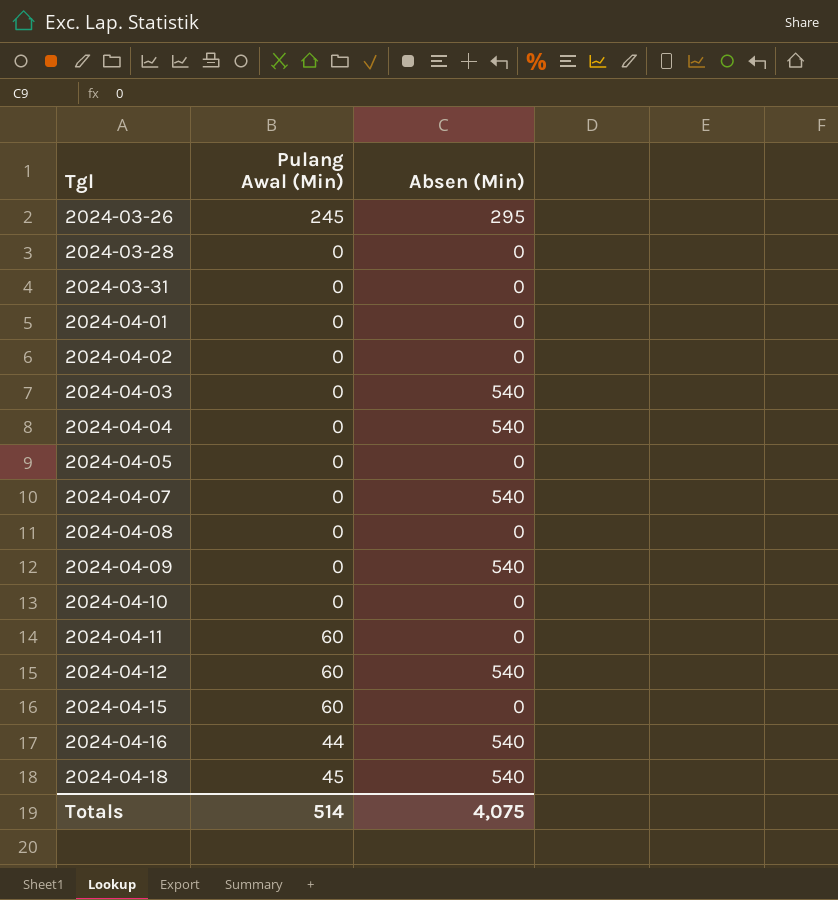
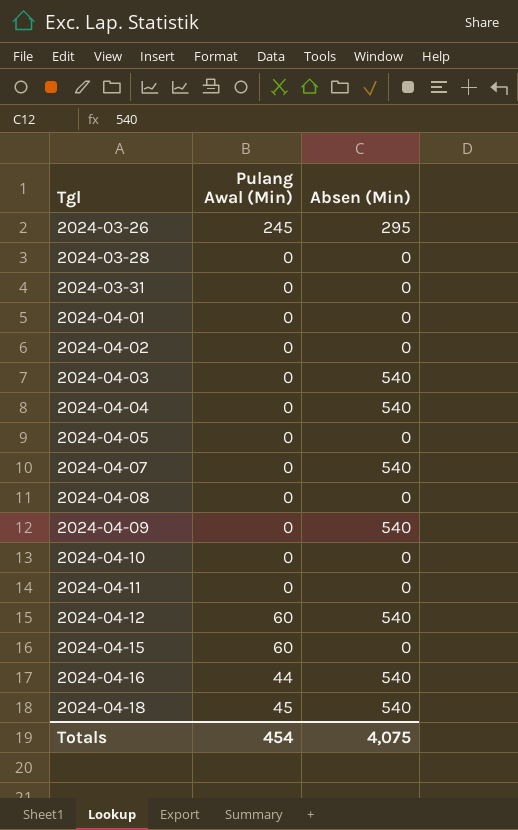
2024-04-11 | Pulang Awal (Min): 60 -> 0
Totals | Pulang Awal (Min): 514 -> 454

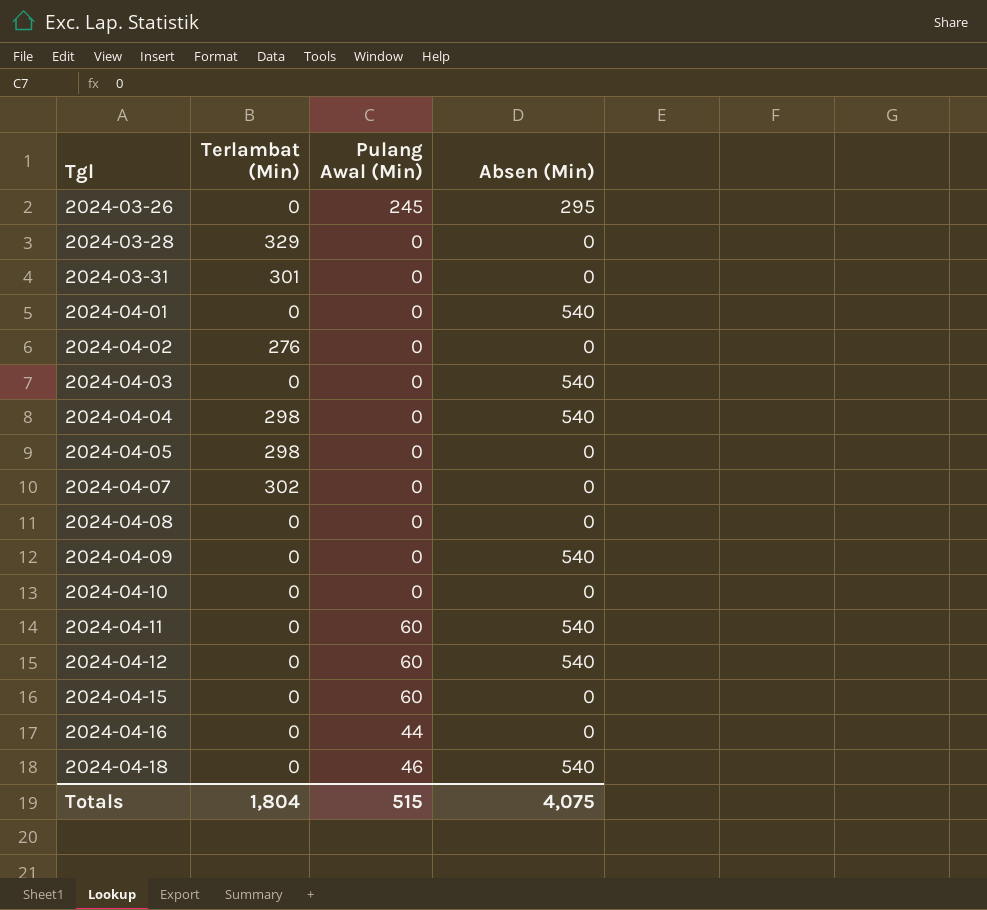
column Terlambat (Min) | position: none -> 2
2024-04-01 | Absen (Min): 0 -> 540
2024-04-07 | Absen (Min): 540 -> 0
2024-04-11 | Pulang Awal (Min): 0 -> 60
2024-04-11 | Absen (Min): 0 -> 540
2024-04-16 | Absen (Min): 540 -> 0
2024-04-18 | Pulang Awal (Min): 45 -> 46
Totals | Pulang Awal (Min): 454 -> 515

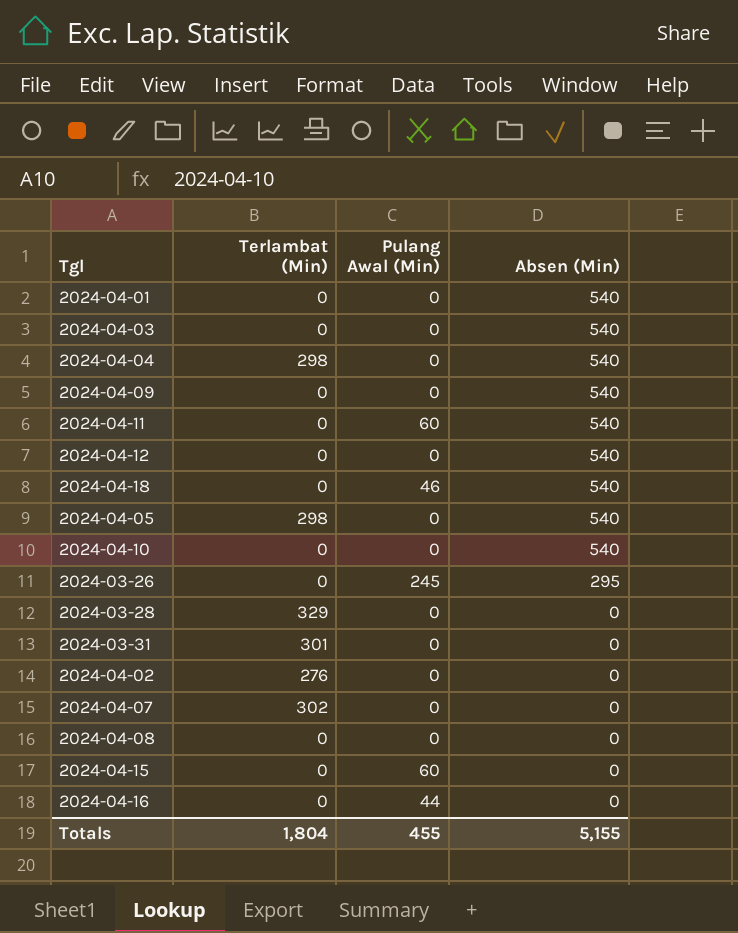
row order: Tgl ascending -> Absen (Min) descending
2024-04-12 | Pulang Awal (Min): 60 -> 0
2024-04-05 | Absen (Min): 0 -> 540
2024-04-10 | Absen (Min): 0 -> 540
Totals | Pulang Awal (Min): 515 -> 455
Totals | Absen (Min): 4,075 -> 5,155

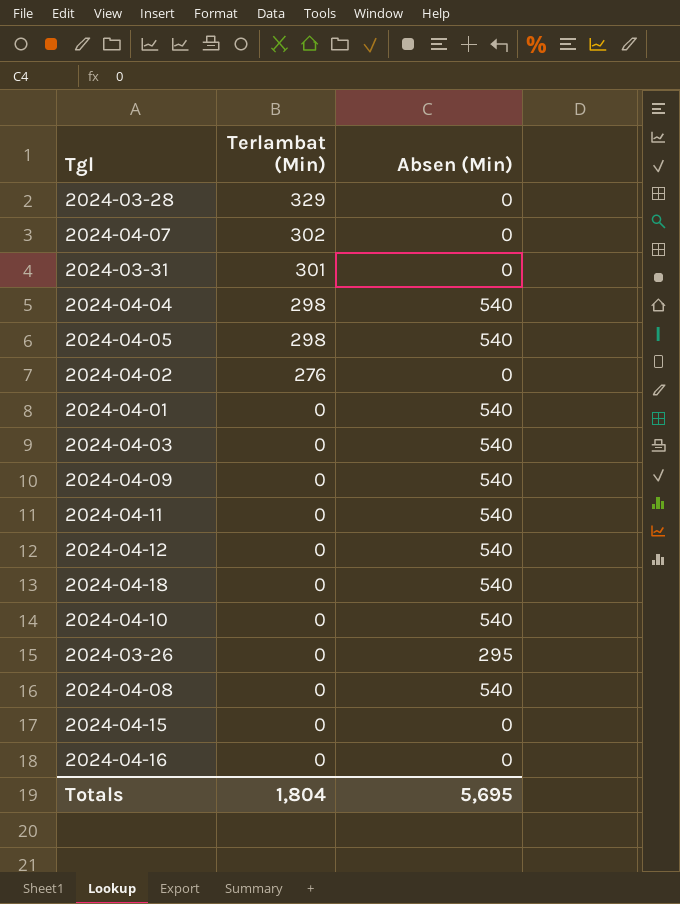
row order: Absen (Min) descending -> Terlambat (Min) descending
column Pulang Awal (Min) | position: 3 -> none
2024-04-08 | Absen (Min): 0 -> 540
Totals | Absen (Min): 5,155 -> 5,695

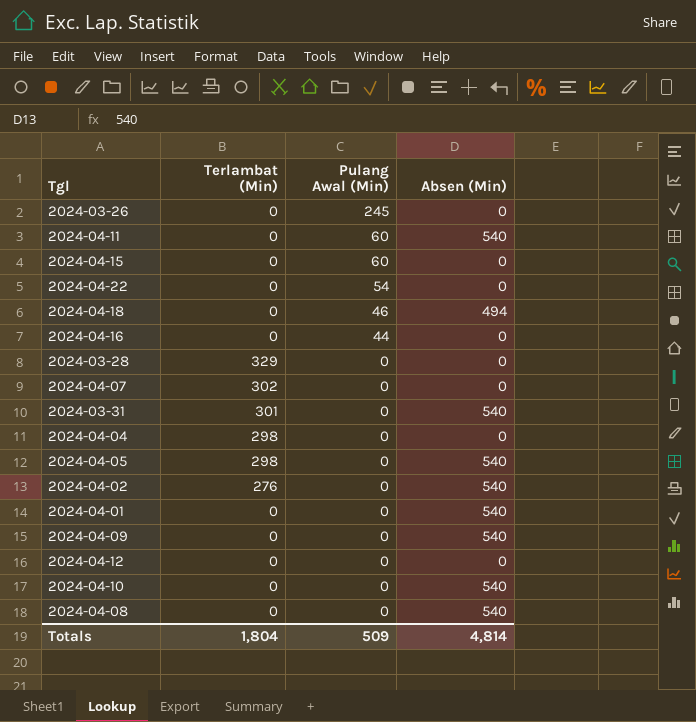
row order: Terlambat (Min) descending -> Pulang Awal (Min) descending
column Pulang Awal (Min) | position: none -> 3
row 2024-04-03: 0 | 540 -> none
2024-03-26 | Absen (Min): 295 -> 0
row 2024-04-22: none -> 0 | 54 | 0
2024-04-18 | Absen (Min): 540 -> 494
2024-03-31 | Absen (Min): 0 -> 540
2024-04-04 | Absen (Min): 540 -> 0
2024-04-02 | Absen (Min): 0 -> 540
2024-04-12 | Absen (Min): 540 -> 0
Totals | Absen (Min): 5,695 -> 4,814

